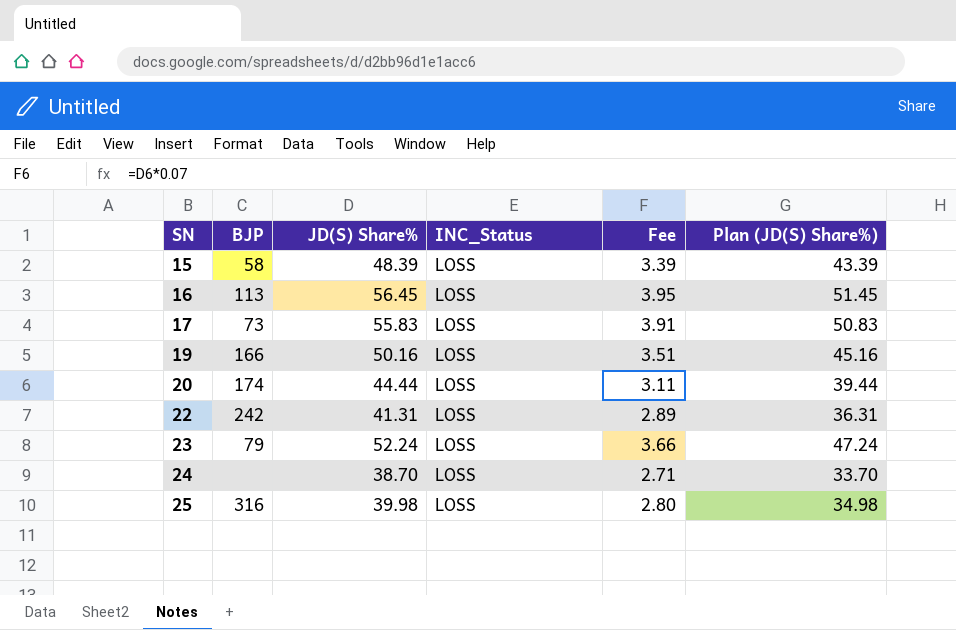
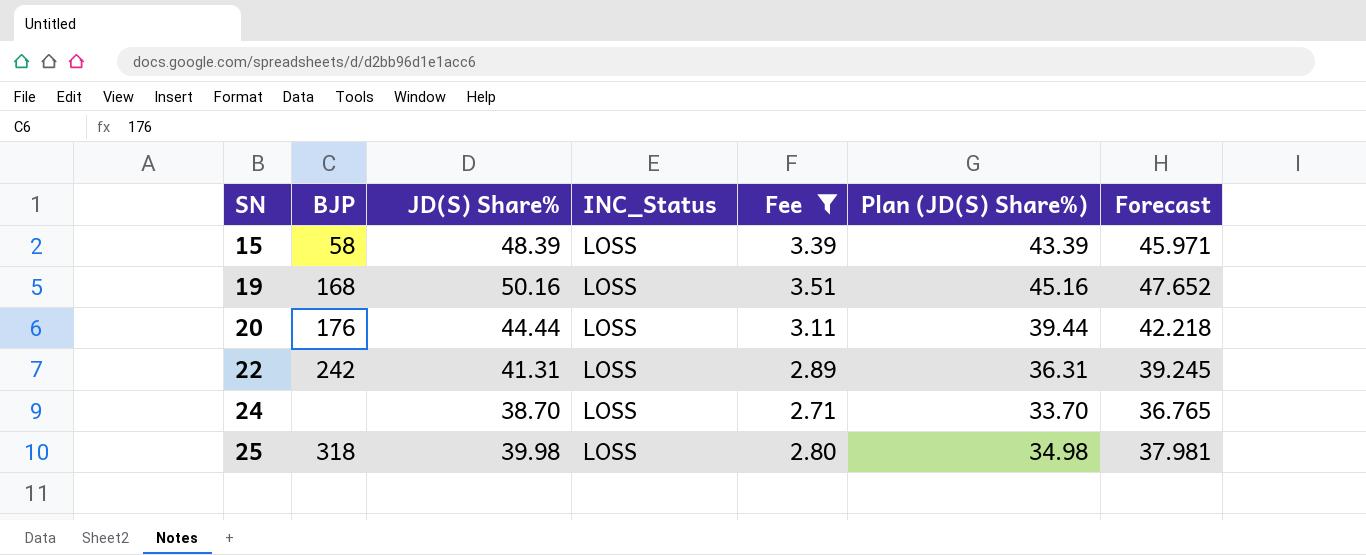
filter: none -> Fee <= 3.51
column Forecast | formula: none -> [JD(S) Share%] * 0.95
19 | BJP: 166 -> 168
20 | BJP: 174 -> 176
25 | BJP: 316 -> 318

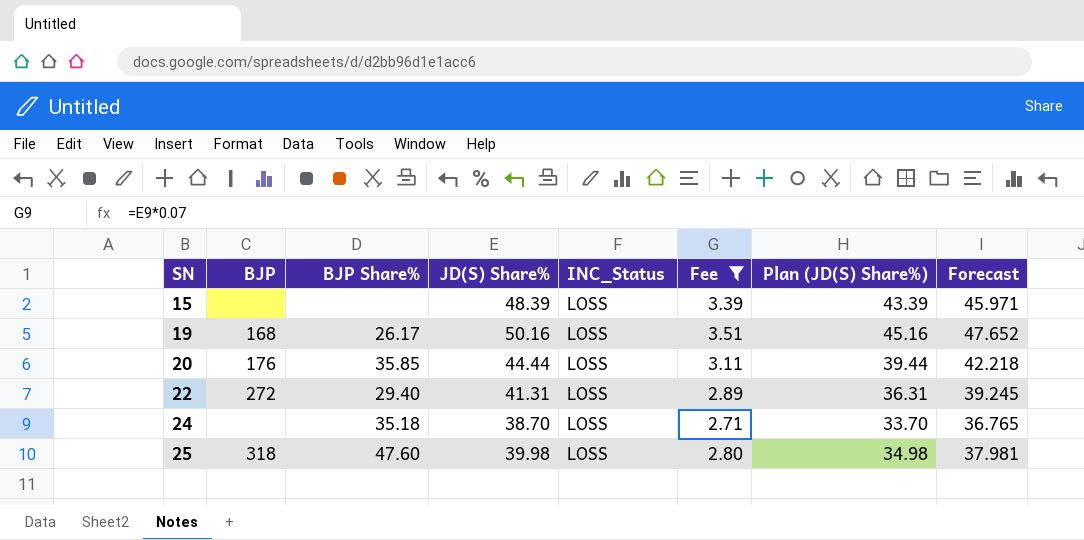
column BJP Share% | position: none -> 3
15 | BJP: 58 -> none
22 | BJP: 242 -> 272

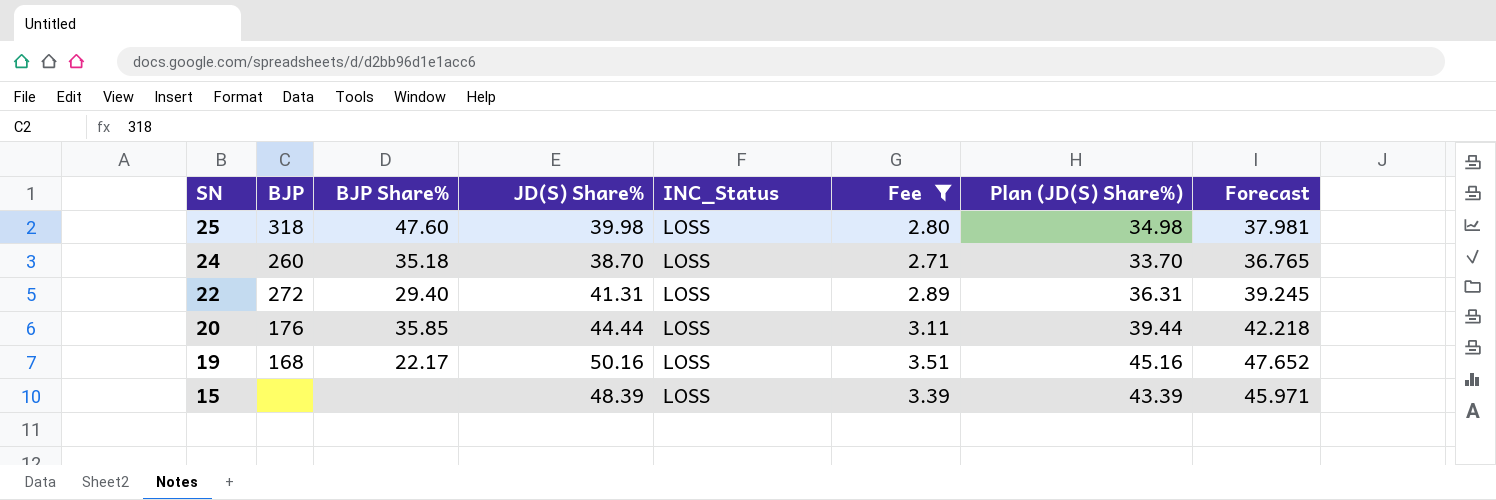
row order: SN ascending -> SN descending
24 | BJP: none -> 260
19 | BJP Share%: 26.17 -> 22.17

